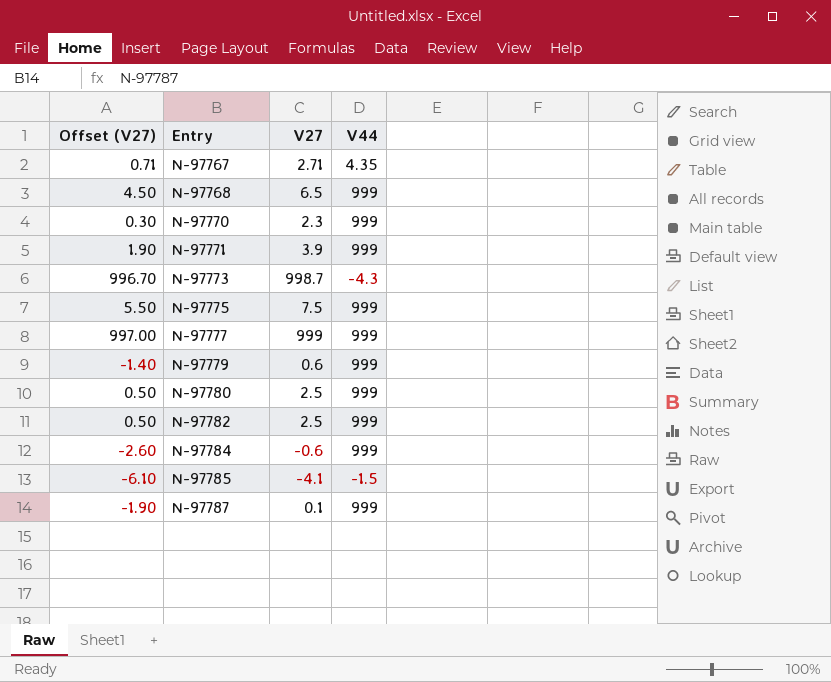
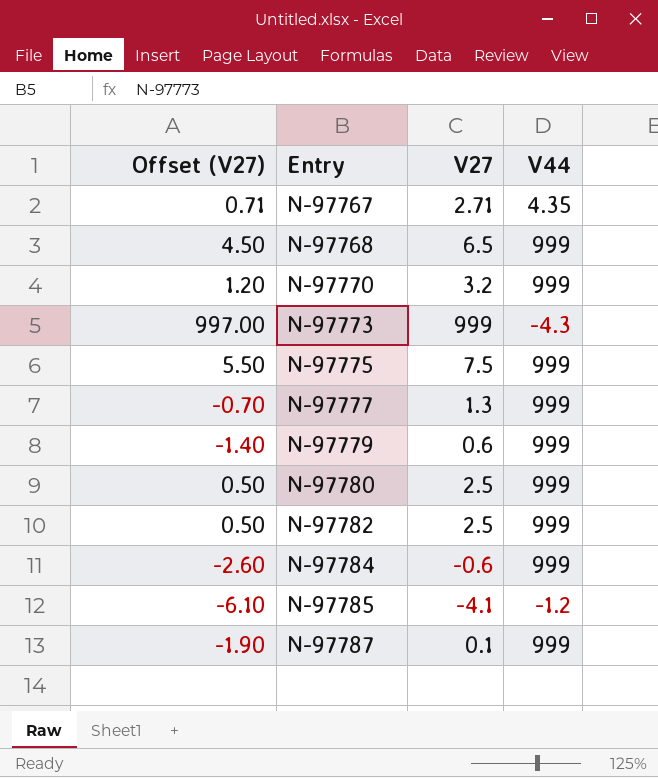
row N-97771: 1.90 | 3.9 | 999 -> none
N-97770 | Offset (V27): 0.30 -> 1.20
N-97770 | V27: 2.3 -> 3.2
N-97773 | Offset (V27): 996.70 -> 997.00
N-97773 | V27: 998.7 -> 999
N-97777 | Offset (V27): 997.00 -> -0.70
N-97777 | V27: 999 -> 1.3
N-97785 | V44: -1.5 -> -1.2

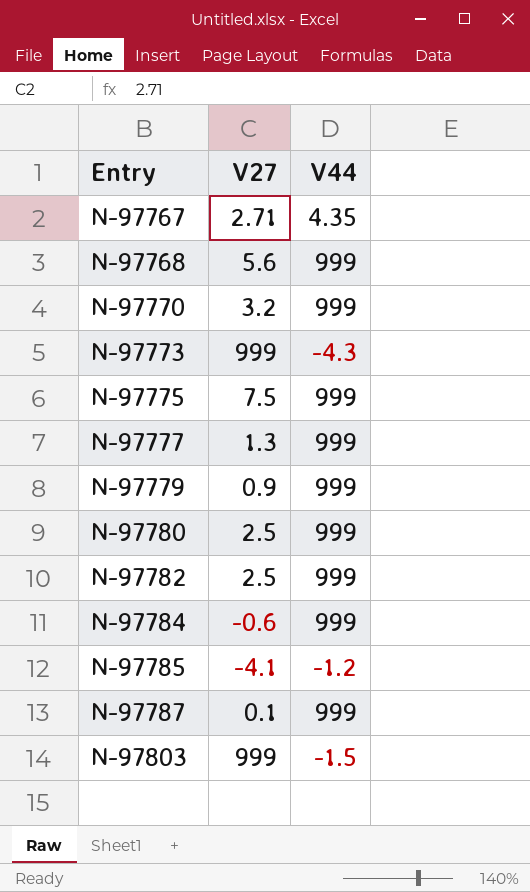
column Offset (V27) | formula: [V27] - 2 -> none
N-97768 | V27: 6.5 -> 5.6
N-97779 | V27: 0.6 -> 0.9
row N-97803: none -> 999 | -1.5

